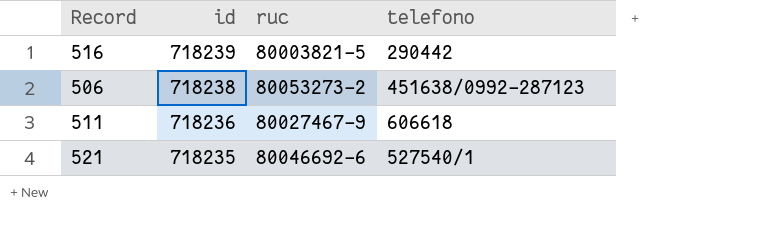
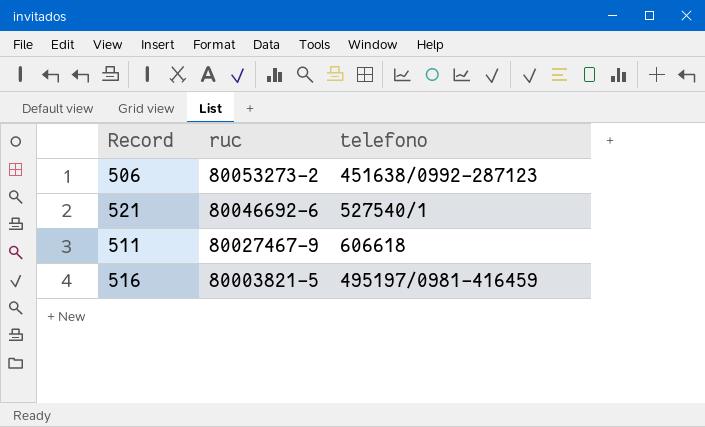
row order: id descending -> ruc descending
column id | position: 2 -> none
516 | telefono: 290442 -> 495197/0981-416459

